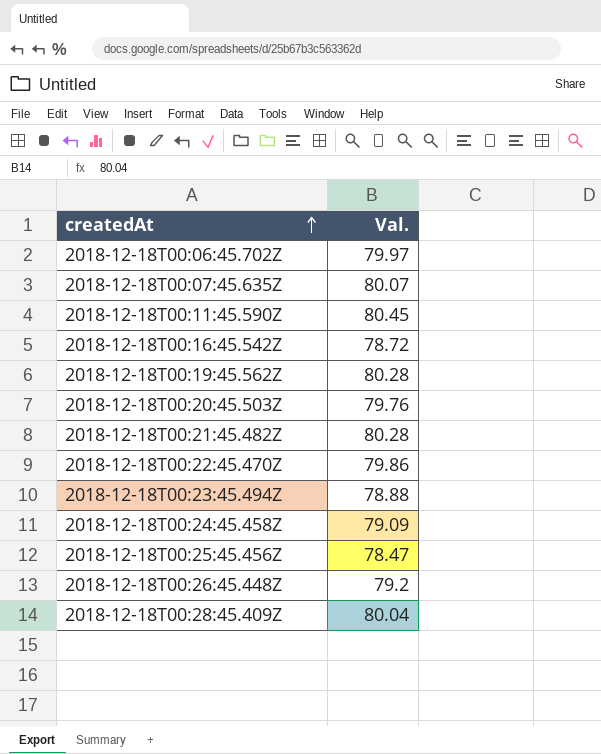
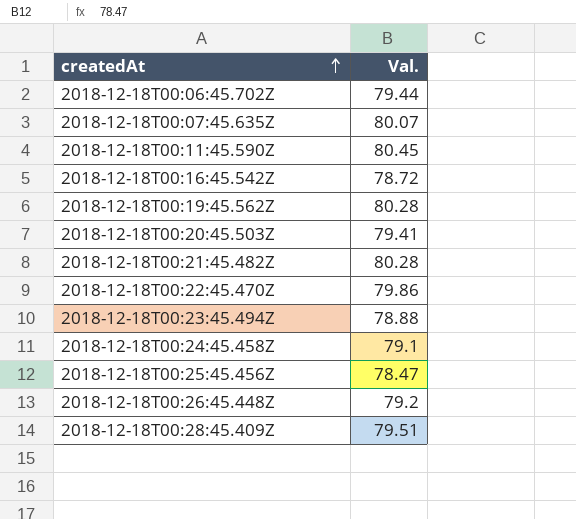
2018-12-18T00:06:45.702Z | Val.: 79.97 -> 79.44
2018-12-18T00:20:45.503Z | Val.: 79.76 -> 79.41
2018-12-18T00:24:45.458Z | Val.: 79.09 -> 79.1
2018-12-18T00:28:45.409Z | Val.: 80.04 -> 79.51

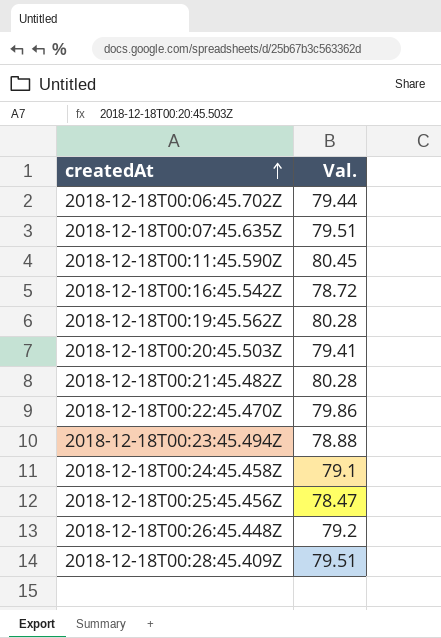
2018-12-18T00:07:45.635Z | Val.: 80.07 -> 79.51

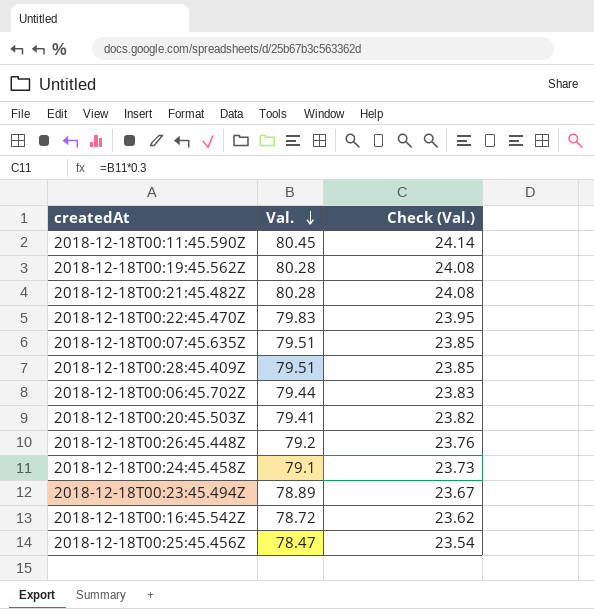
row order: createdAt ascending -> Val. descending
column Check (Val.) | formula: none -> [Val.] * 0.3
2018-12-18T00:22:45.470Z | Val.: 79.86 -> 79.83
2018-12-18T00:23:45.494Z | Val.: 78.88 -> 78.89

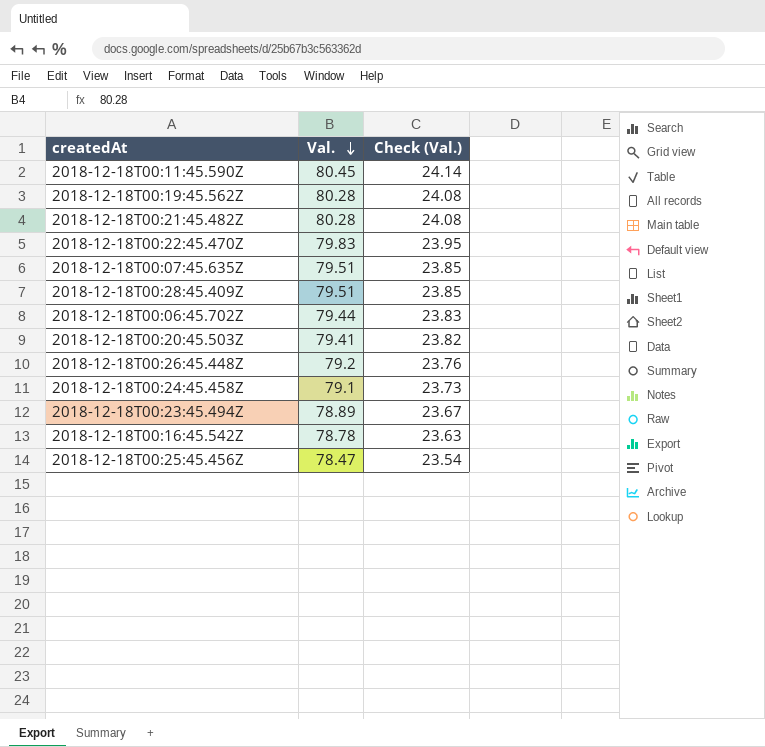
2018-12-18T00:16:45.542Z | Val.: 78.72 -> 78.78
2018-12-18T00:16:45.542Z | Check (Val.): 23.62 -> 23.63

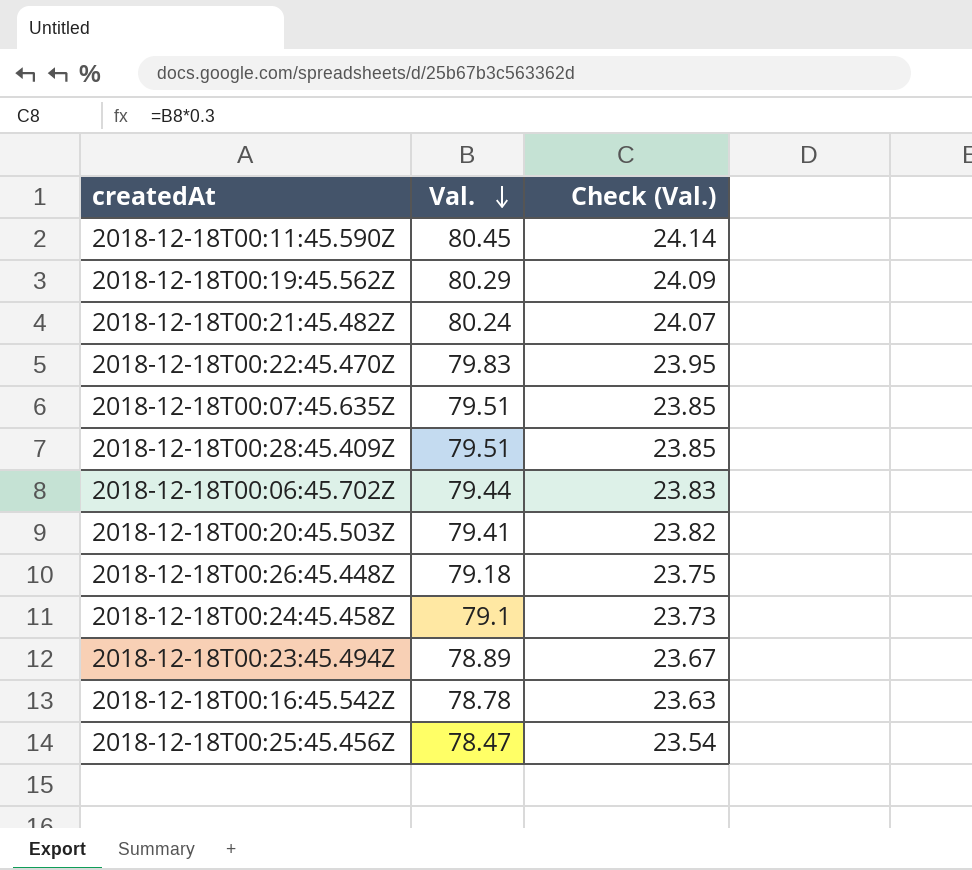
2018-12-18T00:19:45.562Z | Val.: 80.28 -> 80.29
2018-12-18T00:19:45.562Z | Check (Val.): 24.08 -> 24.09
2018-12-18T00:21:45.482Z | Val.: 80.28 -> 80.24
2018-12-18T00:21:45.482Z | Check (Val.): 24.08 -> 24.07
2018-12-18T00:26:45.448Z | Val.: 79.2 -> 79.18
2018-12-18T00:26:45.448Z | Check (Val.): 23.76 -> 23.75

